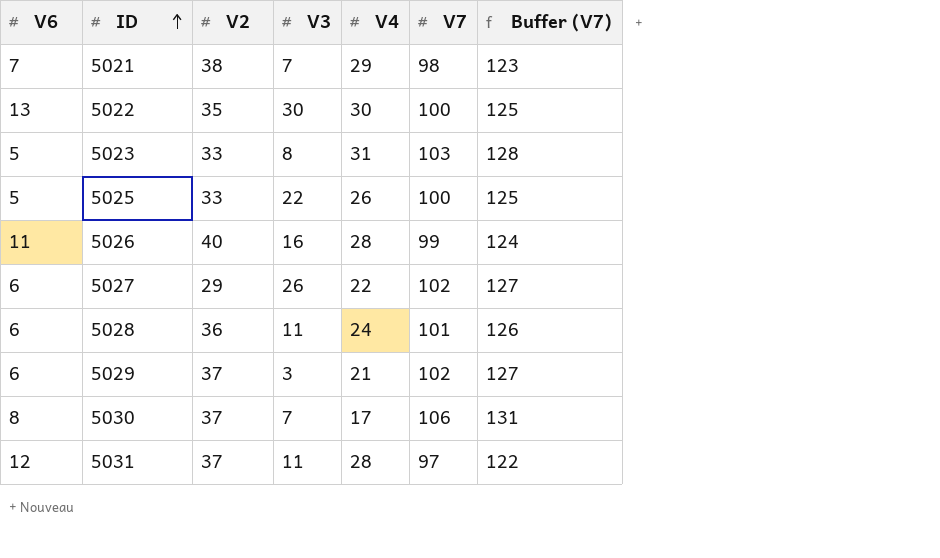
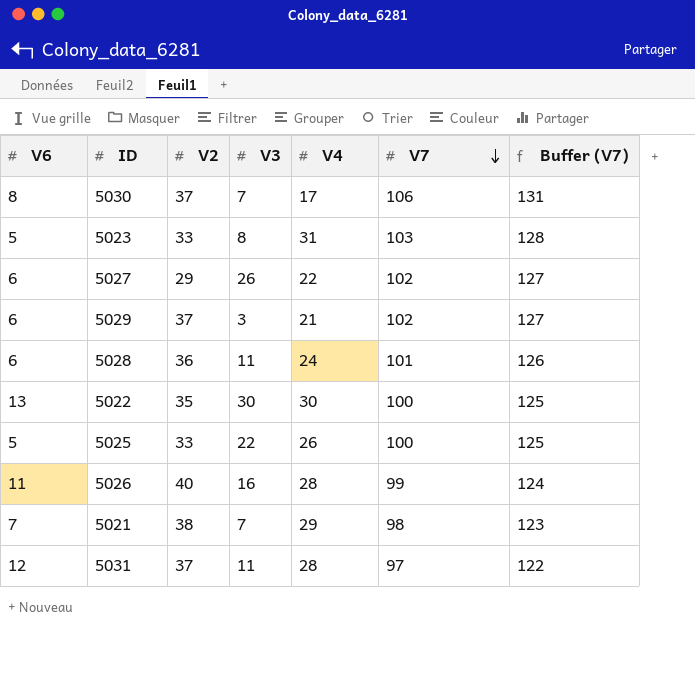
row order: ID ascending -> V7 descending

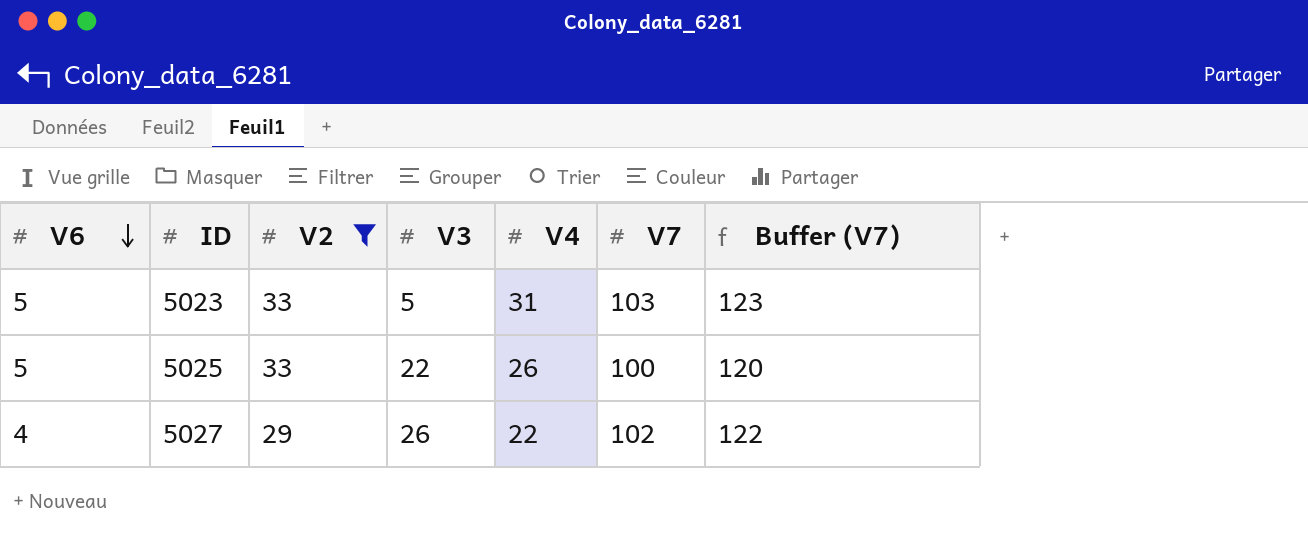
filter: none -> V2 <= 33
row order: V7 descending -> V6 descending
column Buffer (V7) | formula: [V7] + 25 -> [V7] + 20
5023 | V3: 8 -> 5
5027 | V6: 6 -> 4

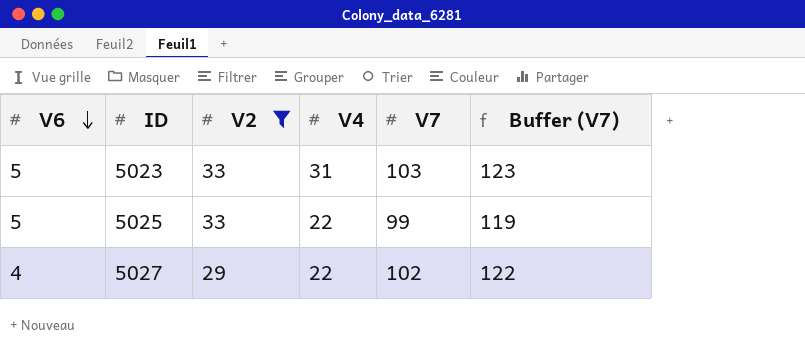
column V3 | position: 4 -> none
5025 | V4: 26 -> 22
5025 | V7: 100 -> 99
5025 | Buffer (V7): 120 -> 119

